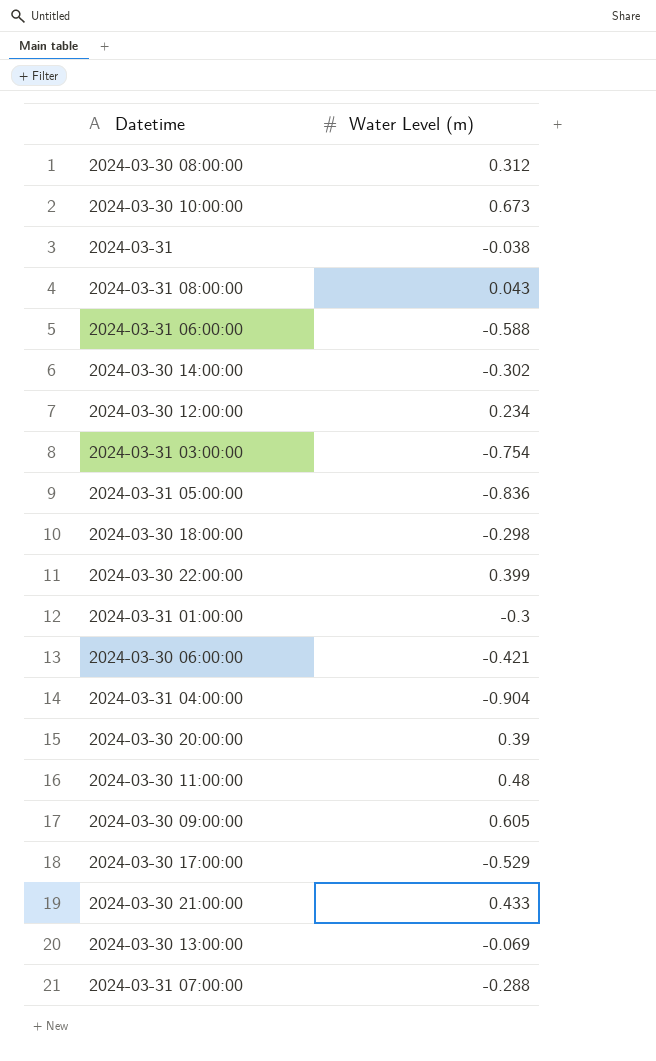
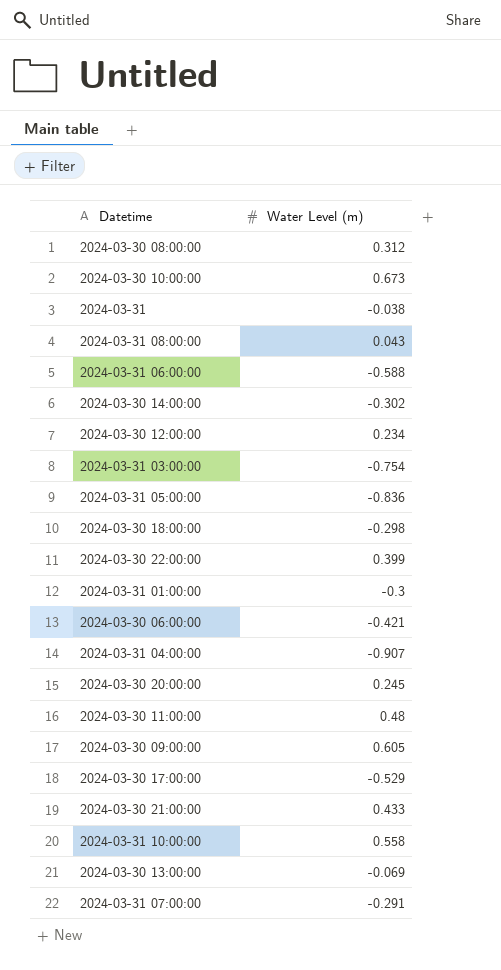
2024-03-31 04:00:00 | Water Level (m): -0.904 -> -0.907
2024-03-30 20:00:00 | Water Level (m): 0.39 -> 0.245
row 2024-03-31 10:00:00: none -> 0.558
2024-03-31 07:00:00 | Water Level (m): -0.288 -> -0.291

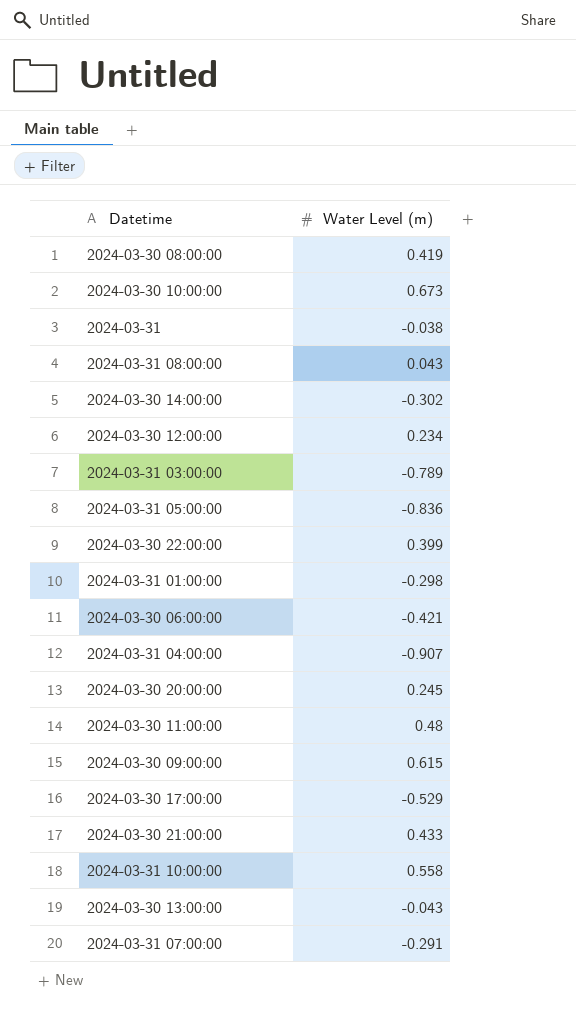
row 2024-03-31 06:00:00: -0.588 -> none
row 2024-03-30 18:00:00: -0.298 -> none
2024-03-30 08:00:00 | Water Level (m): 0.312 -> 0.419
2024-03-31 03:00:00 | Water Level (m): -0.754 -> -0.789
2024-03-31 01:00:00 | Water Level (m): -0.3 -> -0.298
2024-03-30 09:00:00 | Water Level (m): 0.605 -> 0.615
2024-03-30 13:00:00 | Water Level (m): -0.069 -> -0.043

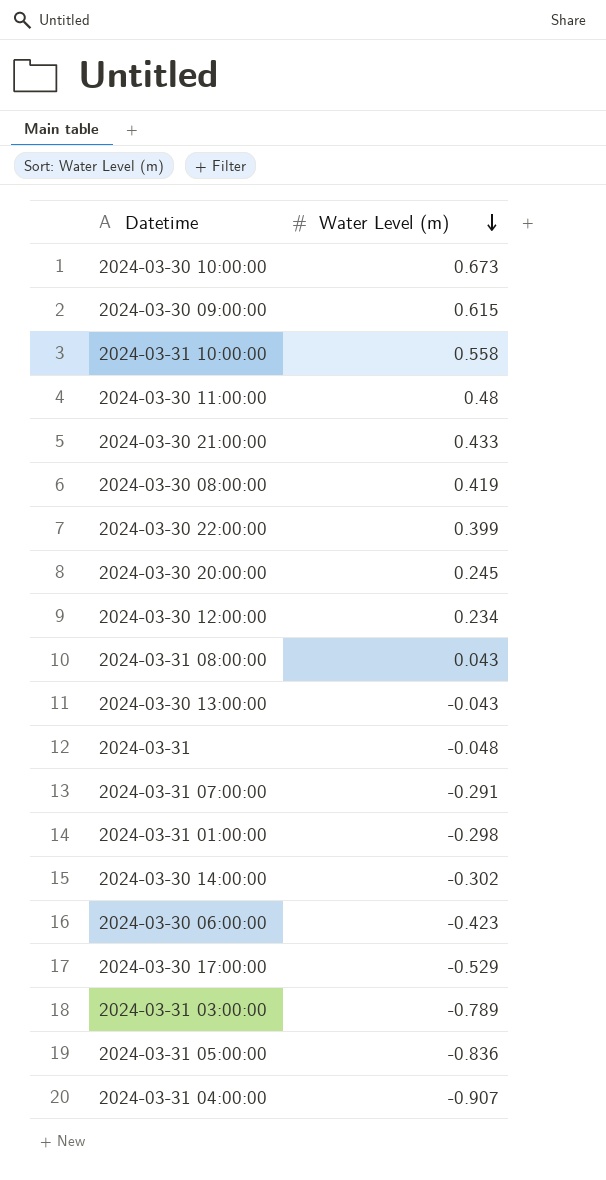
row order: none -> Water Level (m) descending
2024-03-31 | Water Level (m): -0.038 -> -0.048
2024-03-30 06:00:00 | Water Level (m): -0.421 -> -0.423

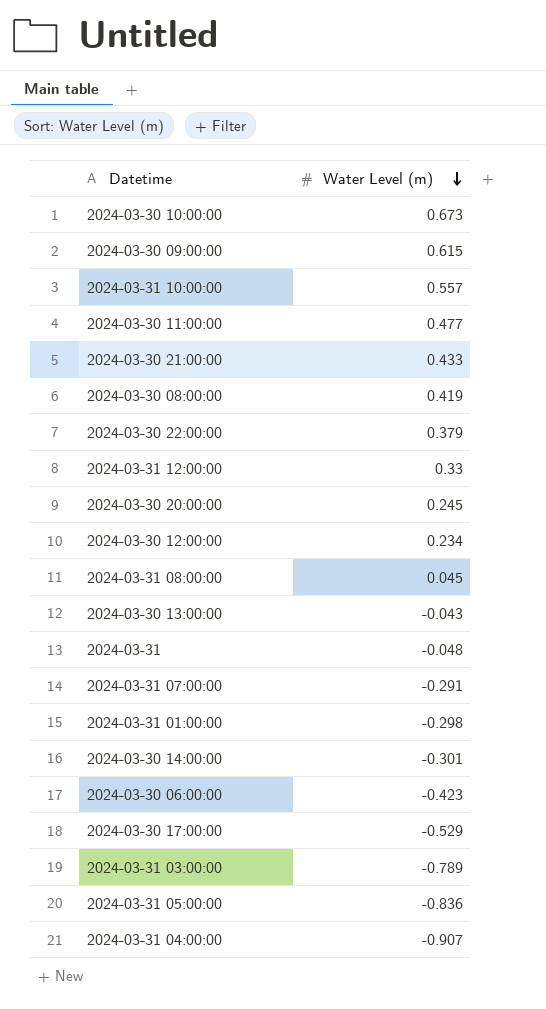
2024-03-31 10:00:00 | Water Level (m): 0.558 -> 0.557
2024-03-30 11:00:00 | Water Level (m): 0.48 -> 0.477
2024-03-30 22:00:00 | Water Level (m): 0.399 -> 0.379
row 2024-03-31 12:00:00: none -> 0.33
2024-03-31 08:00:00 | Water Level (m): 0.043 -> 0.045
2024-03-30 14:00:00 | Water Level (m): -0.302 -> -0.301

